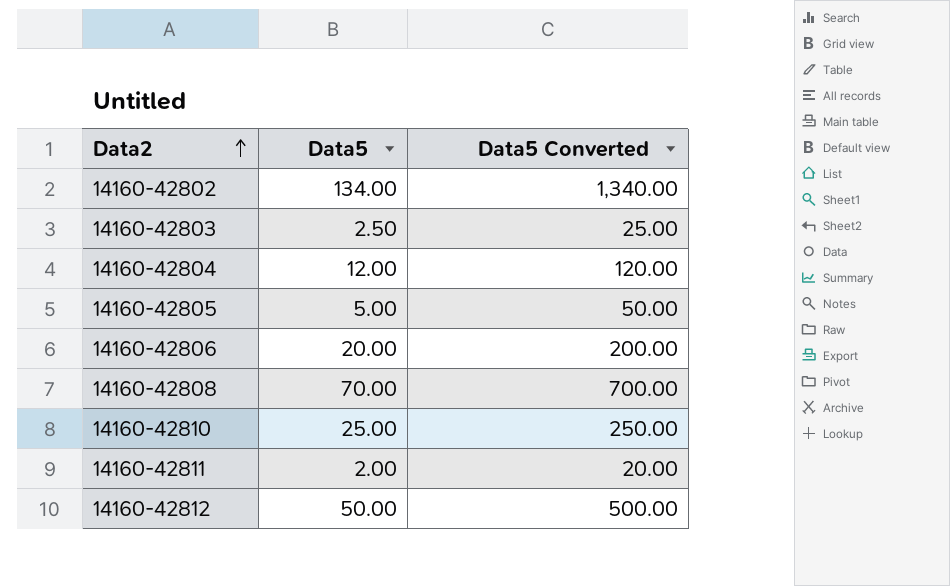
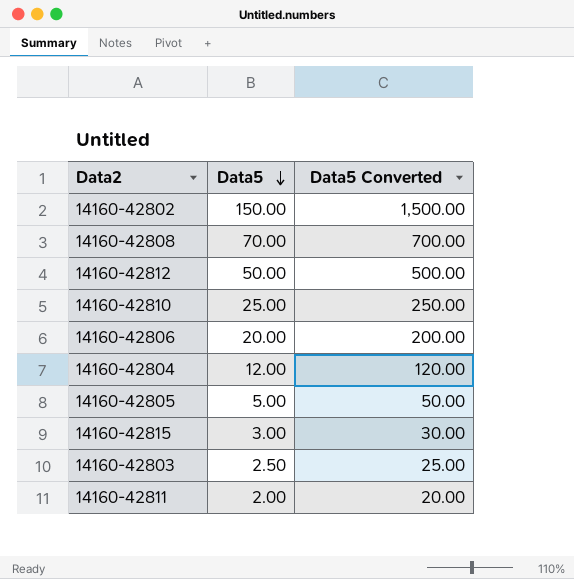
row order: Data2 ascending -> Data5 descending
14160-42802 | Data5: 134.00 -> 150.00
14160-42802 | Data5 Converted: 1,340.00 -> 1,500.00
row 14160-42815: none -> 3.00 | 30.00

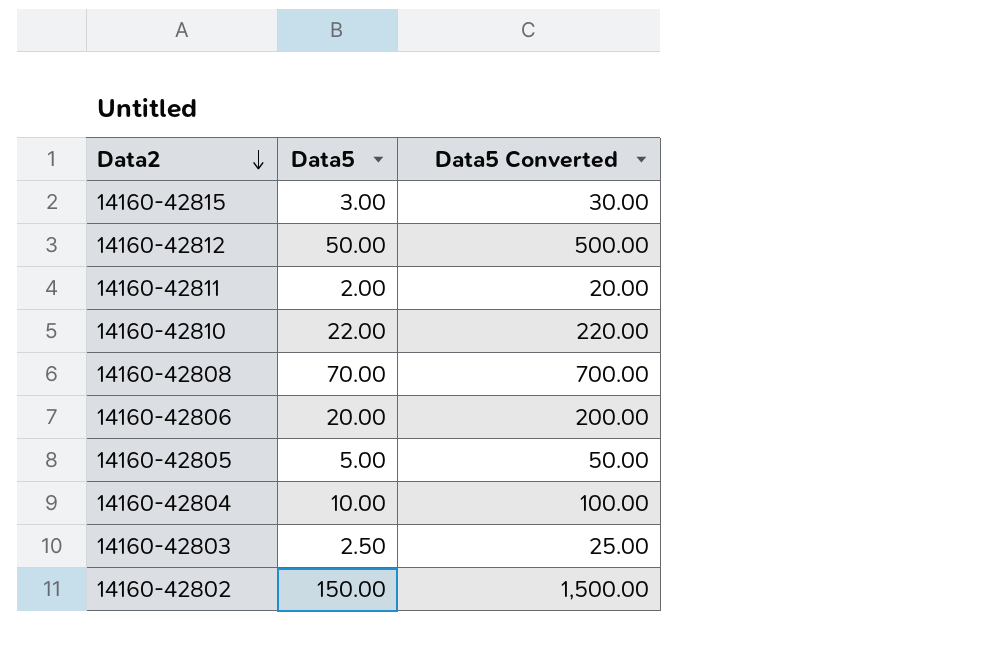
row order: Data5 descending -> Data2 descending
14160-42810 | Data5: 25.00 -> 22.00
14160-42810 | Data5 Converted: 250.00 -> 220.00
14160-42804 | Data5: 12.00 -> 10.00
14160-42804 | Data5 Converted: 120.00 -> 100.00

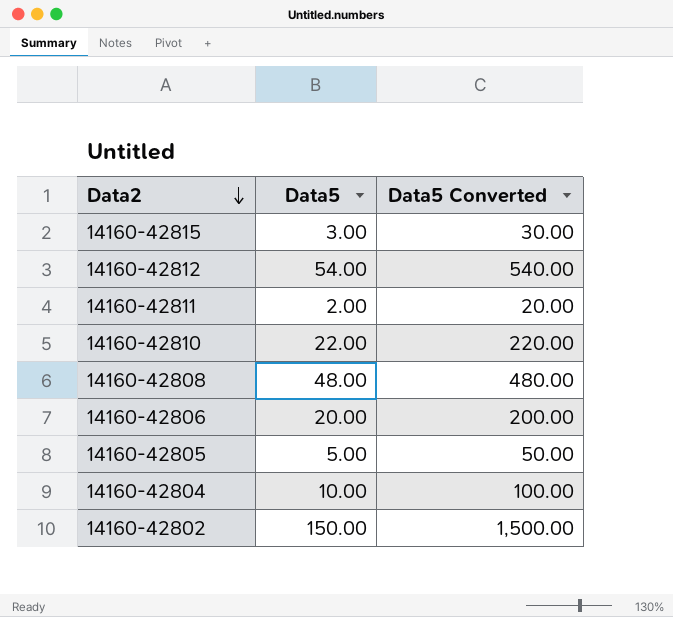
row 14160-42803: 2.50 | 25.00 -> none
14160-42812 | Data5: 50.00 -> 54.00
14160-42812 | Data5 Converted: 500.00 -> 540.00
14160-42808 | Data5: 70.00 -> 48.00
14160-42808 | Data5 Converted: 700.00 -> 480.00

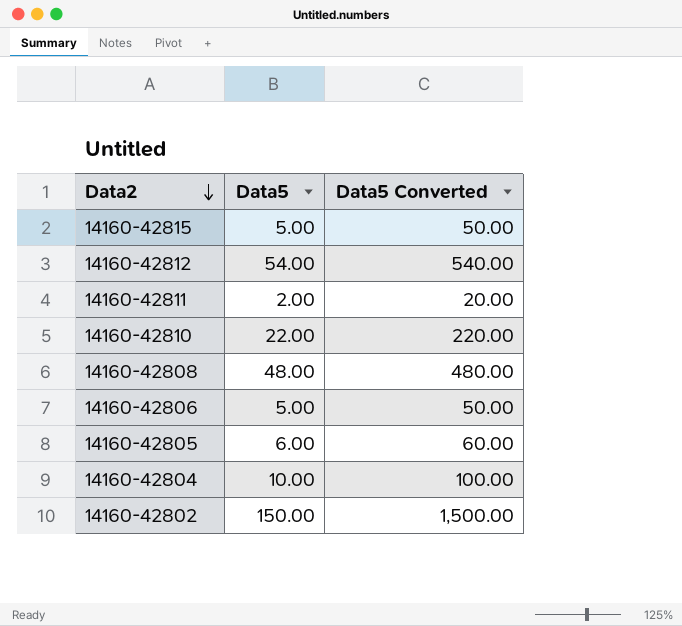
14160-42815 | Data5: 3.00 -> 5.00
14160-42815 | Data5 Converted: 30.00 -> 50.00
14160-42806 | Data5: 20.00 -> 5.00
14160-42806 | Data5 Converted: 200.00 -> 50.00
14160-42805 | Data5: 5.00 -> 6.00
14160-42805 | Data5 Converted: 50.00 -> 60.00

